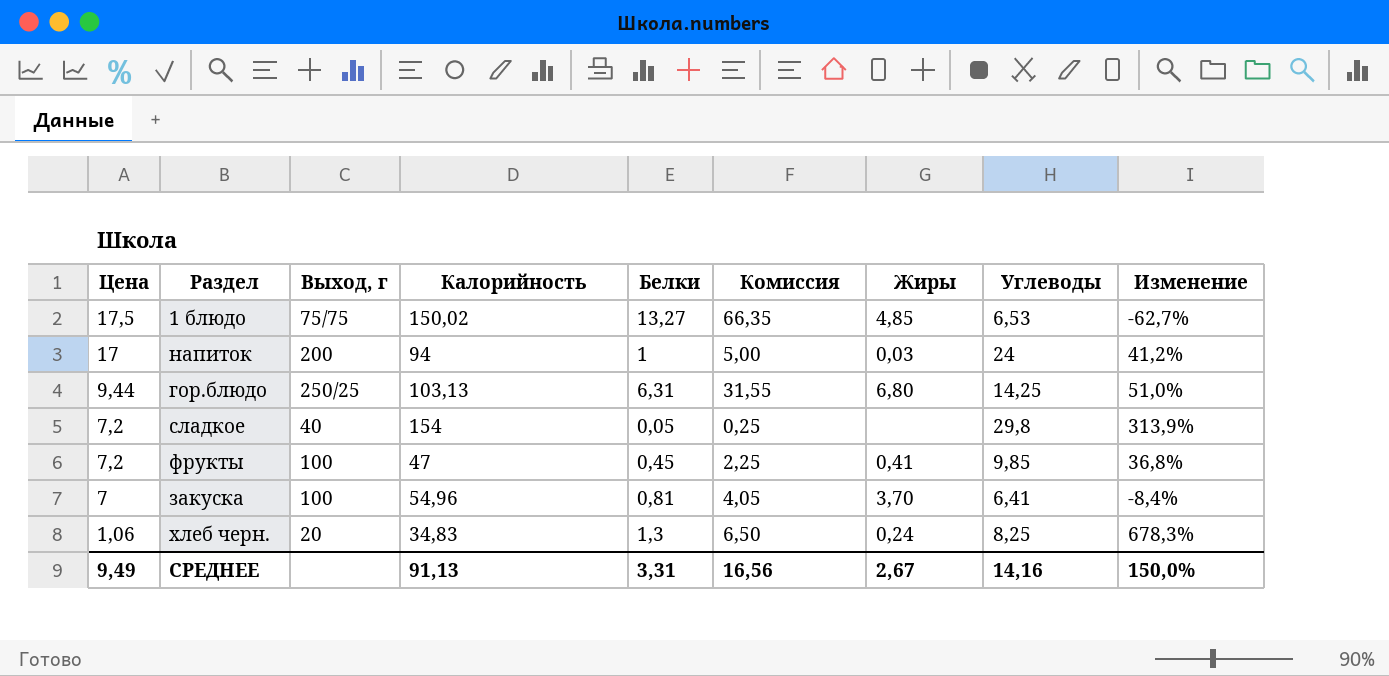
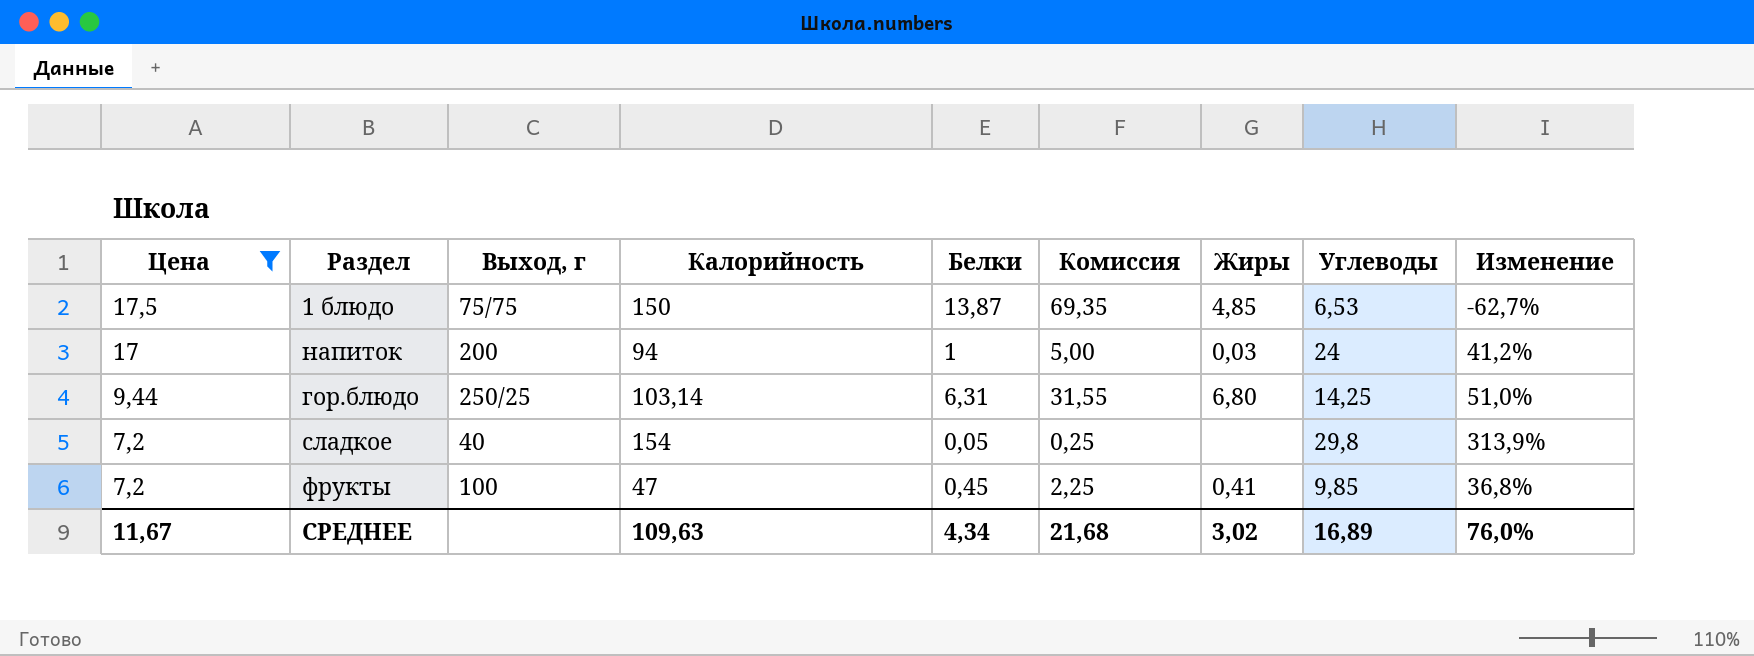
filter: none -> Цена >= 7,2
1 блюдо | Калорийность: 150,02 -> 150
1 блюдо | Белки: 13,27 -> 13,87
1 блюдо | Комиссия: 66,35 -> 69,35
гор.блюдо | Калорийность: 103,13 -> 103,14
СРЕДНЕЕ | Цена: 9,49 -> 11,67
СРЕДНЕЕ | Калорийность: 91,13 -> 109,63
СРЕДНЕЕ | Белки: 3,31 -> 4,34
СРЕДНЕЕ | Комиссия: 16,56 -> 21,68
СРЕДНЕЕ | Жиры: 2,67 -> 3,02
СРЕДНЕЕ | Углеводы: 14,16 -> 16,89
СРЕДНЕЕ | Изменение: 150,0% -> 76,0%

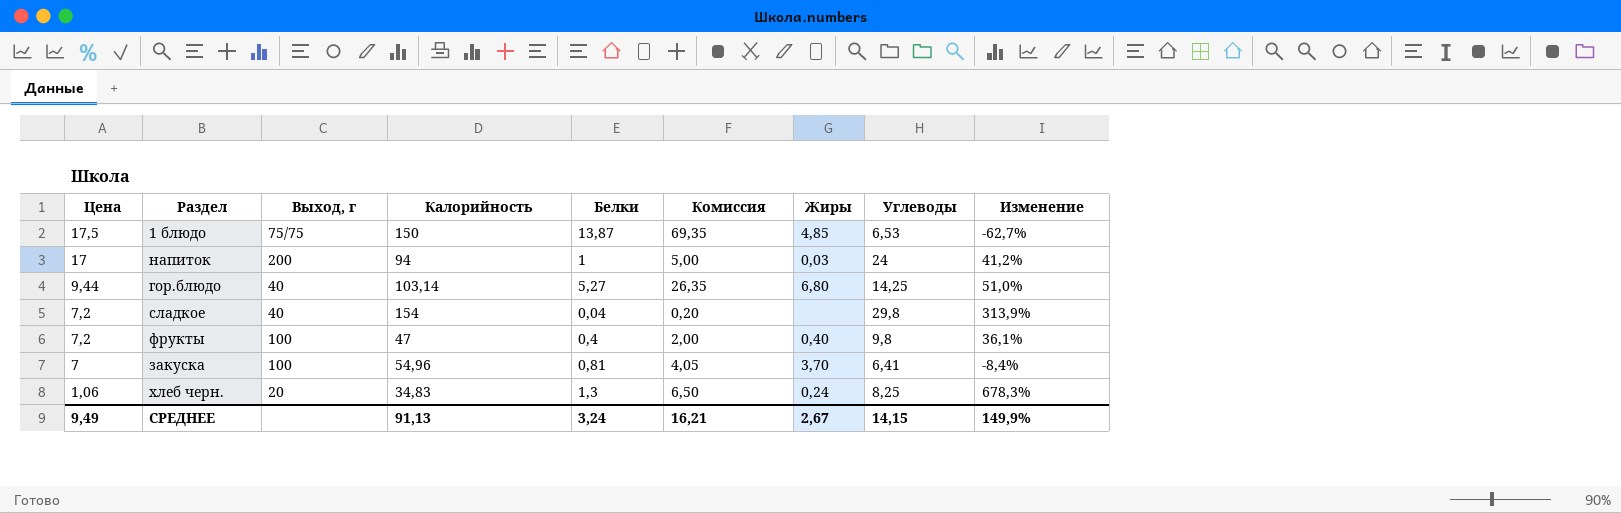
filter: Цена >= 7,2 -> none
гор.блюдо | Выход, г: 250/25 -> 40
гор.блюдо | Белки: 6,31 -> 5,27
гор.блюдо | Комиссия: 31,55 -> 26,35
сладкое | Белки: 0,05 -> 0,04
сладкое | Комиссия: 0,25 -> 0,20
фрукты | Белки: 0,45 -> 0,4
фрукты | Комиссия: 2,25 -> 2,00
фрукты | Жиры: 0,41 -> 0,40
фрукты | Углеводы: 9,85 -> 9,8
фрукты | Изменение: 36,8% -> 36,1%
СРЕДНЕЕ | Цена: 11,67 -> 9,49
СРЕДНЕЕ | Калорийность: 109,63 -> 91,13
СРЕДНЕЕ | Белки: 4,34 -> 3,24
СРЕДНЕЕ | Комиссия: 21,68 -> 16,21
СРЕДНЕЕ | Жиры: 3,02 -> 2,67
СРЕДНЕЕ | Углеводы: 16,89 -> 14,15
СРЕДНЕЕ | Изменение: 76,0% -> 149,9%

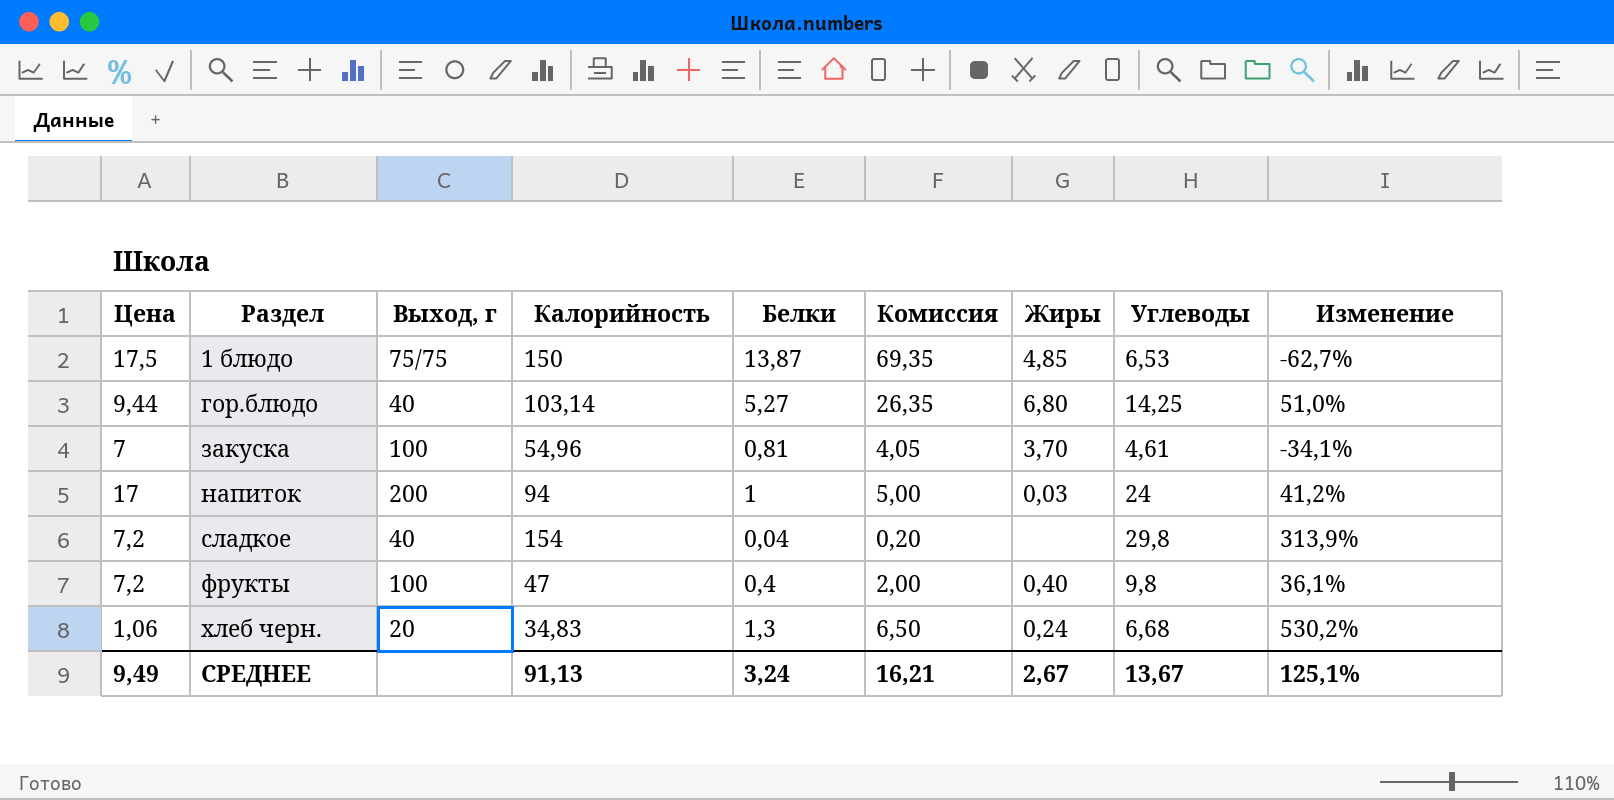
row order: Цена descending -> Раздел ascending
закуска | Углеводы: 6,41 -> 4,61
закуска | Изменение: -8,4% -> -34,1%
хлеб черн. | Углеводы: 8,25 -> 6,68
хлеб черн. | Изменение: 678,3% -> 530,2%
СРЕДНЕЕ | Углеводы: 14,15 -> 13,67
СРЕДНЕЕ | Изменение: 149,9% -> 125,1%

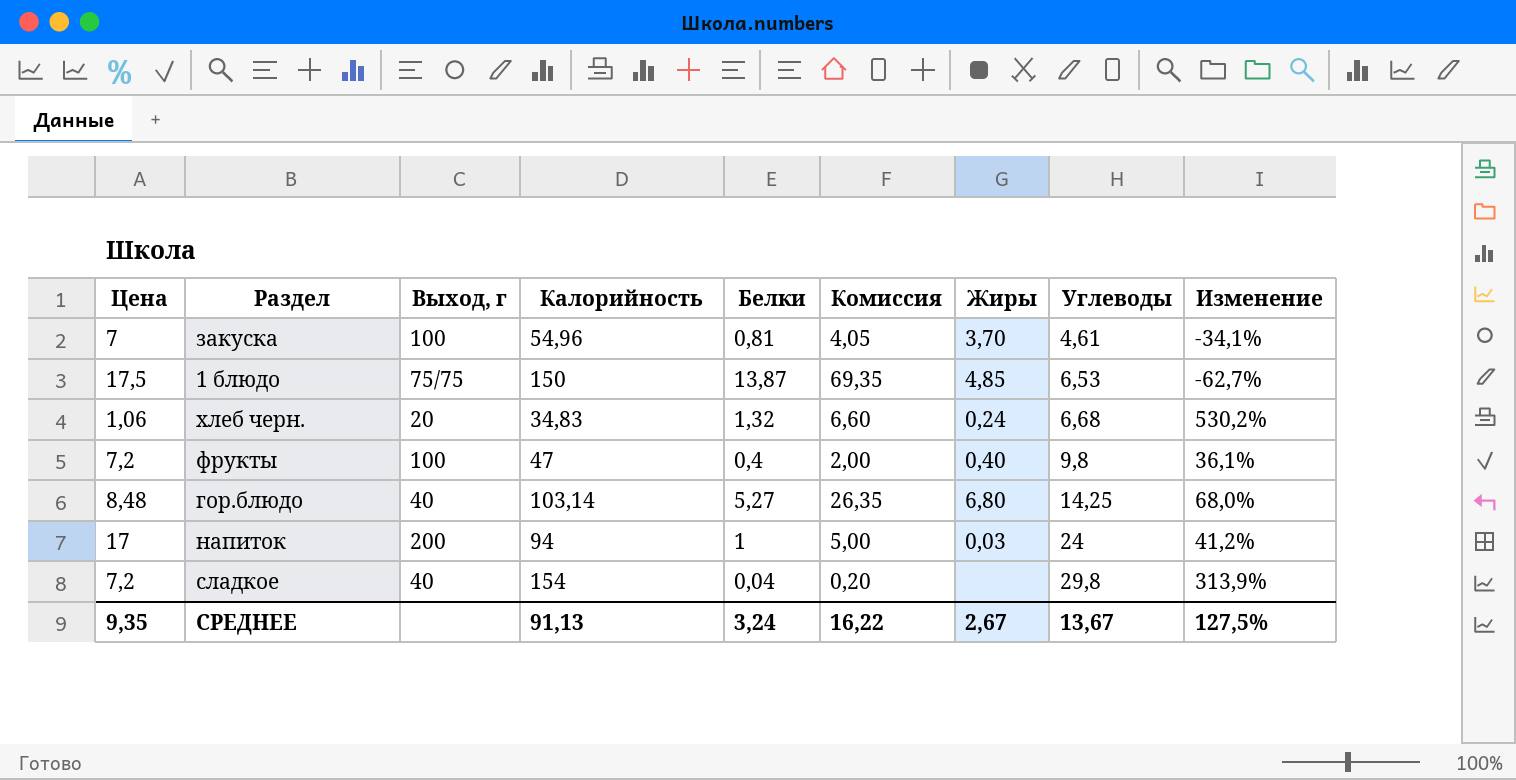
row order: Раздел ascending -> Углеводы ascending
хлеб черн. | Белки: 1,3 -> 1,32
хлеб черн. | Комиссия: 6,50 -> 6,60
гор.блюдо | Цена: 9,44 -> 8,48
гор.блюдо | Изменение: 51,0% -> 68,0%
СРЕДНЕЕ | Цена: 9,49 -> 9,35
СРЕДНЕЕ | Комиссия: 16,21 -> 16,22
СРЕДНЕЕ | Изменение: 125,1% -> 127,5%

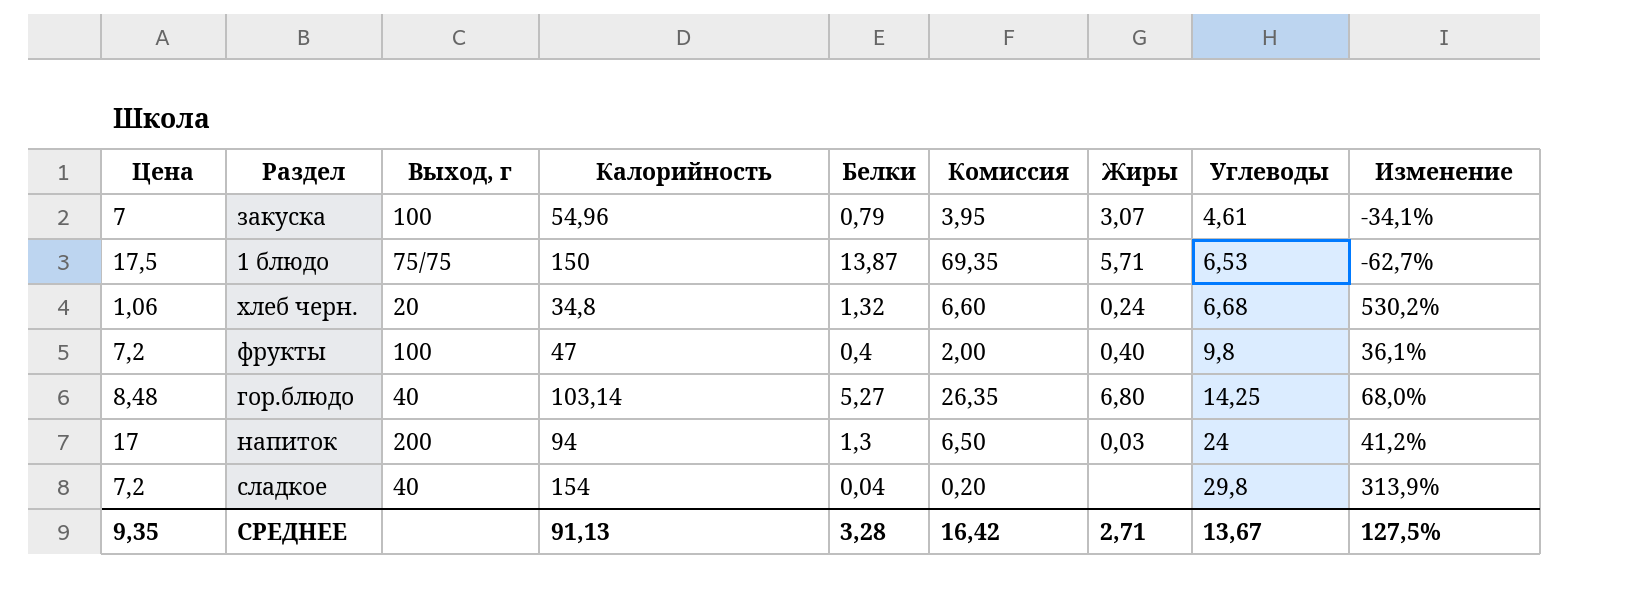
закуска | Белки: 0,81 -> 0,79
закуска | Комиссия: 4,05 -> 3,95
закуска | Жиры: 3,70 -> 3,07
1 блюдо | Жиры: 4,85 -> 5,71
хлеб черн. | Калорийность: 34,83 -> 34,8
напиток | Белки: 1 -> 1,3
напиток | Комиссия: 5,00 -> 6,50
СРЕДНЕЕ | Белки: 3,24 -> 3,28
СРЕДНЕЕ | Комиссия: 16,22 -> 16,42
СРЕДНЕЕ | Жиры: 2,67 -> 2,71

